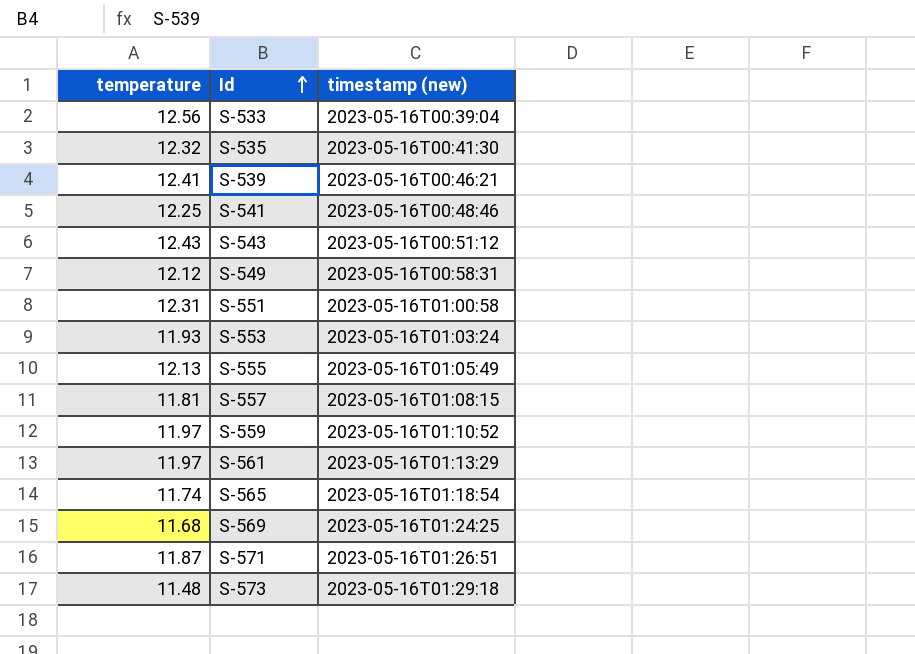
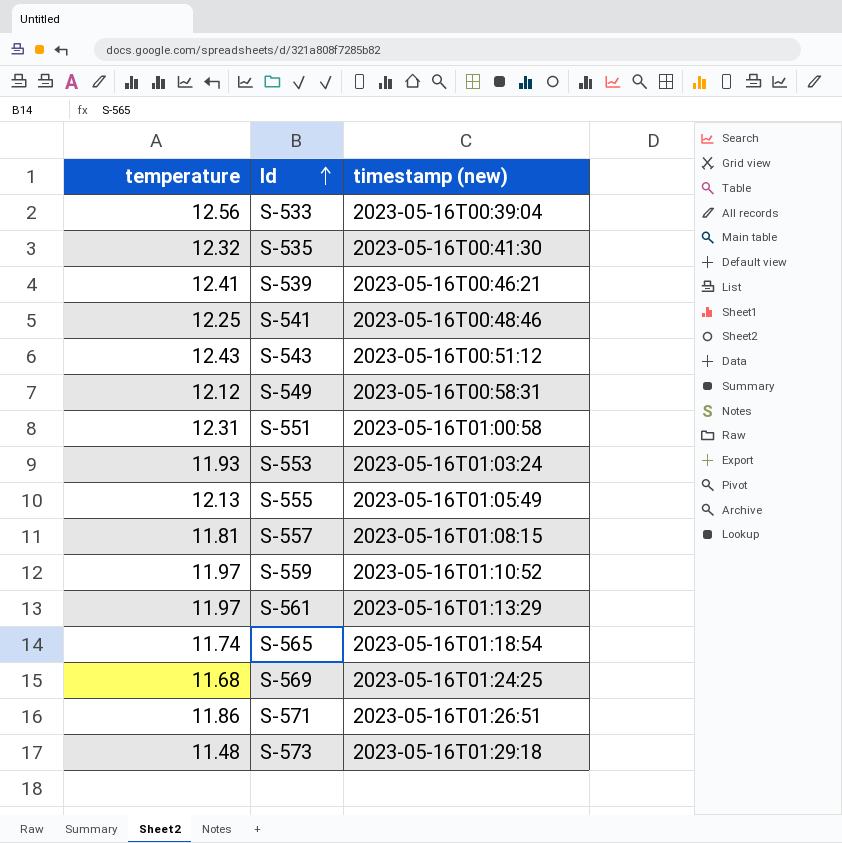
S-571 | temperature: 11.87 -> 11.86

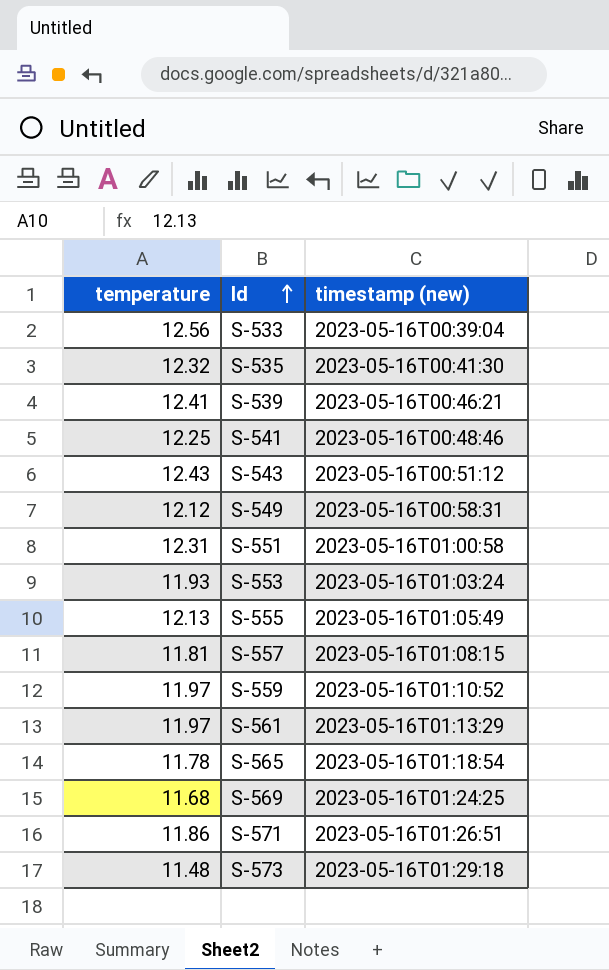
S-565 | temperature: 11.74 -> 11.78

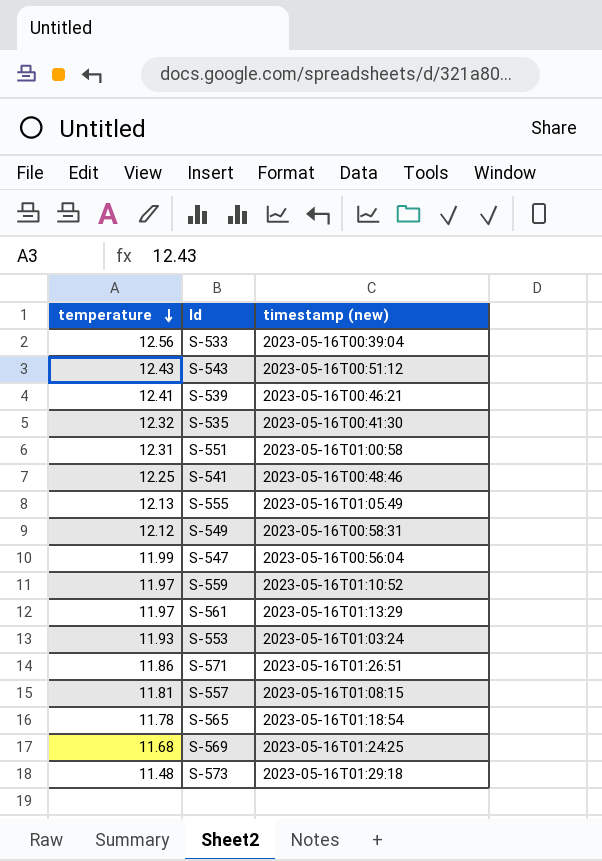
row order: Id ascending -> temperature descending
row S-547: none -> 11.99 | 2023-05-16T00:56:04

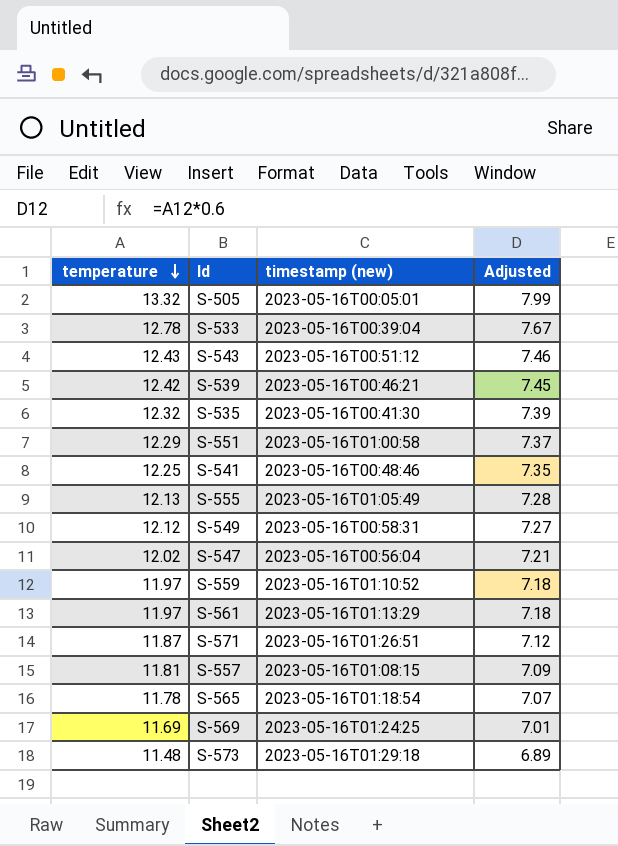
column Adjusted | formula: none -> [temperature] * 0.6
row S-553: 11.93 | 2023-05-16T01:03:24 -> none
row S-505: none -> 13.32 | 2023-05-16T00:05:01 | 7.99
S-533 | temperature: 12.56 -> 12.78
S-539 | temperature: 12.41 -> 12.42
S-551 | temperature: 12.31 -> 12.29
S-547 | temperature: 11.99 -> 12.02
S-571 | temperature: 11.86 -> 11.87
S-569 | temperature: 11.68 -> 11.69

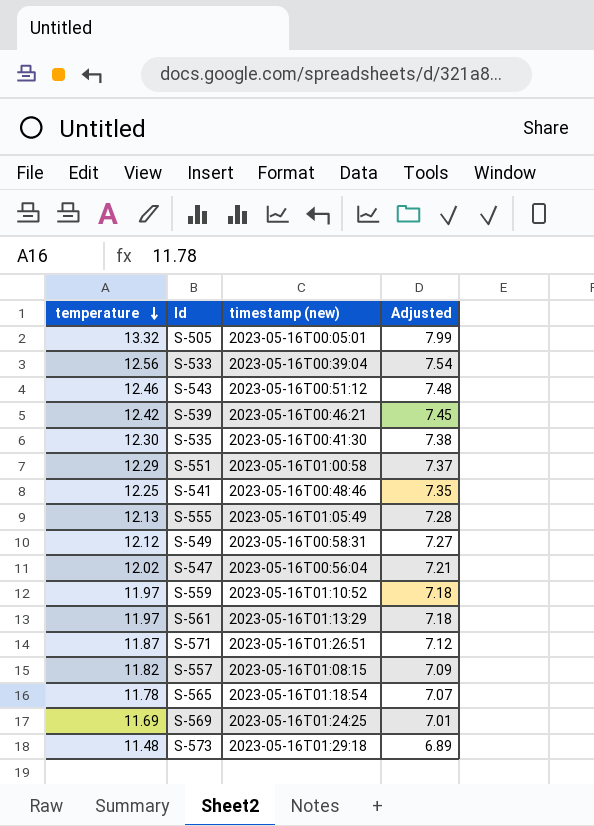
S-533 | temperature: 12.78 -> 12.56
S-533 | Adjusted: 7.67 -> 7.54
S-543 | temperature: 12.43 -> 12.46
S-543 | Adjusted: 7.46 -> 7.48
S-535 | temperature: 12.32 -> 12.30
S-535 | Adjusted: 7.39 -> 7.38
S-557 | temperature: 11.81 -> 11.82

